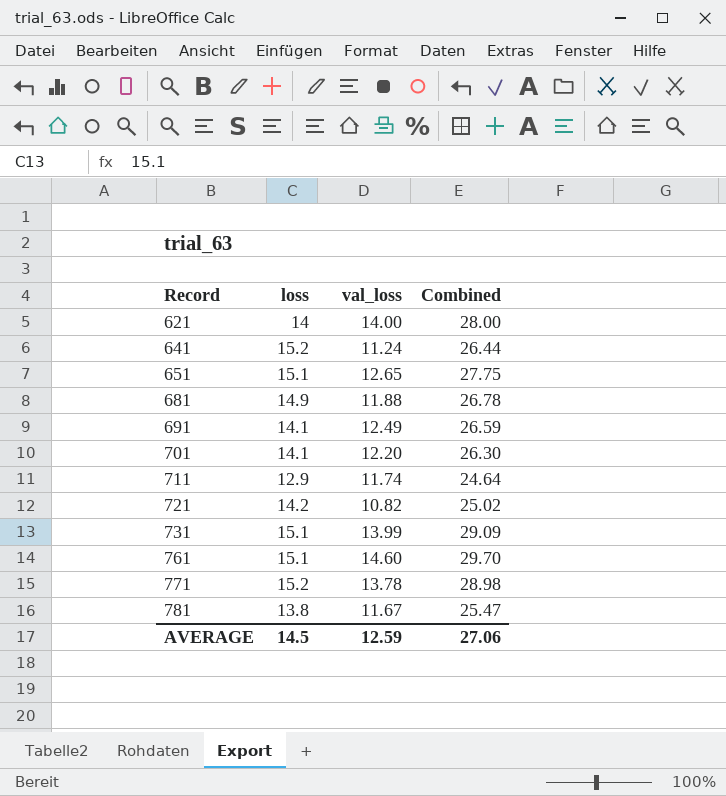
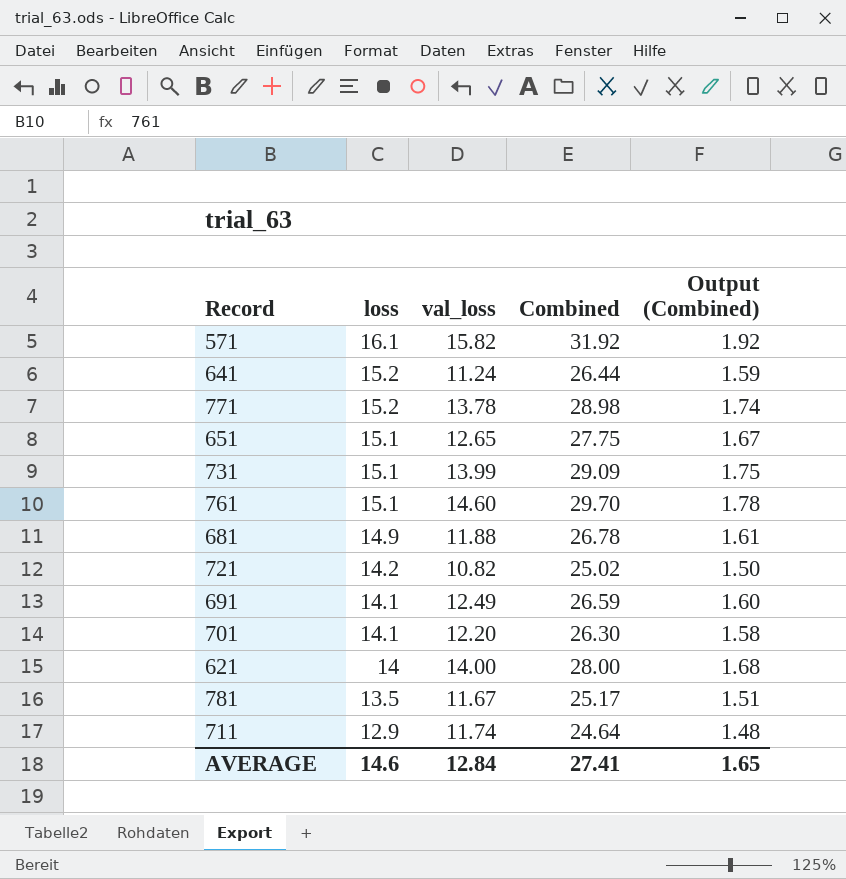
row order: Record ascending -> loss descending
column Output (Combined) | formula: none -> [Combined] * 0.06
row 571: none -> 16.1 | 15.82 | 31.92 | 1.92
781 | loss: 13.8 -> 13.5
781 | Combined: 25.47 -> 25.17
AVERAGE | loss: 14.5 -> 14.6
AVERAGE | val_loss: 12.59 -> 12.84
AVERAGE | Combined: 27.06 -> 27.41

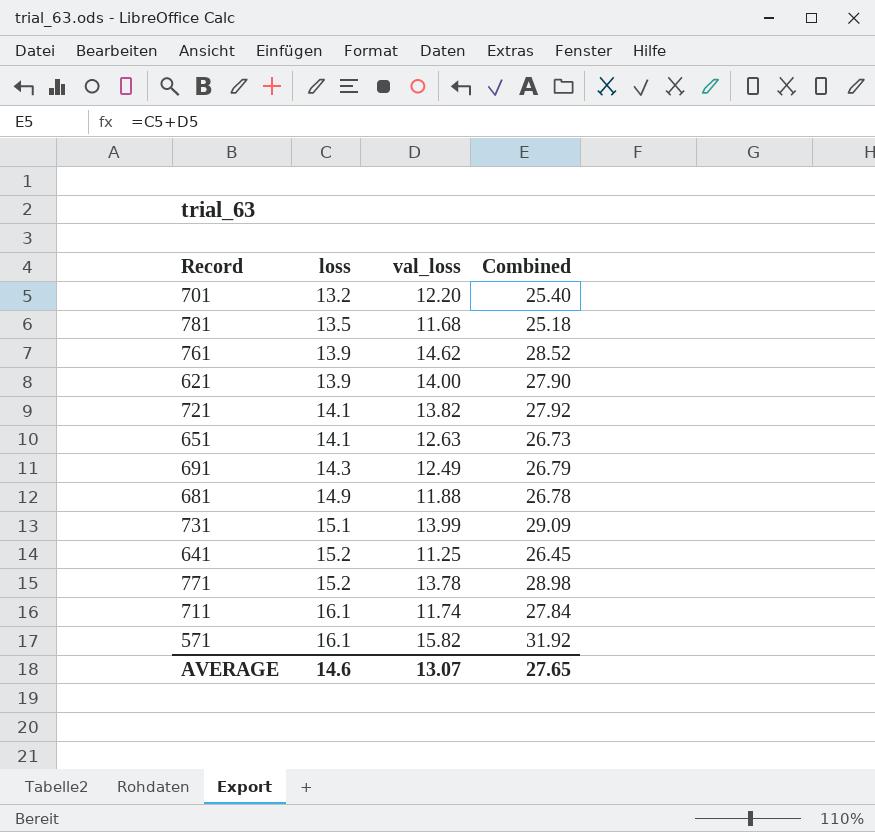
row order: loss descending -> loss ascending
column Output (Combined) | formula: [Combined] * 0.06 -> none
701 | loss: 14.1 -> 13.2
701 | Combined: 26.30 -> 25.40
781 | val_loss: 11.67 -> 11.68
781 | Combined: 25.17 -> 25.18
761 | loss: 15.1 -> 13.9
761 | val_loss: 14.60 -> 14.62
761 | Combined: 29.70 -> 28.52
621 | loss: 14 -> 13.9
621 | Combined: 28.00 -> 27.90
721 | loss: 14.2 -> 14.1
721 | val_loss: 10.82 -> 13.82
721 | Combined: 25.02 -> 27.92
651 | loss: 15.1 -> 14.1
651 | val_loss: 12.65 -> 12.63
651 | Combined: 27.75 -> 26.73
691 | loss: 14.1 -> 14.3
691 | Combined: 26.59 -> 26.79
641 | val_loss: 11.24 -> 11.25
641 | Combined: 26.44 -> 26.45
711 | loss: 12.9 -> 16.1
711 | Combined: 24.64 -> 27.84
AVERAGE | val_loss: 12.84 -> 13.07
AVERAGE | Combined: 27.41 -> 27.65

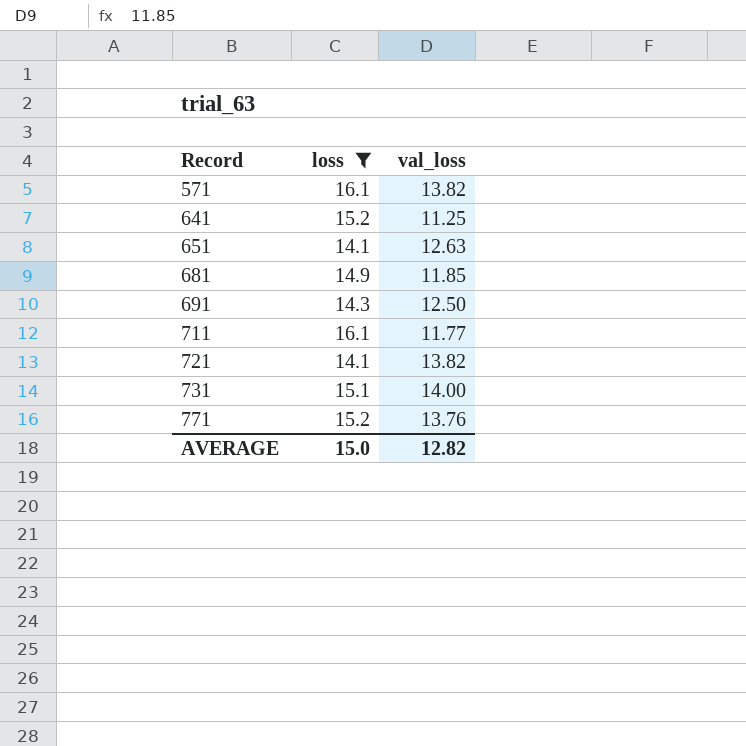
filter: none -> loss >= 14.1
row order: loss ascending -> Record ascending
column Combined | formula: [loss] + [val_loss] -> none
571 | val_loss: 15.82 -> 13.82
681 | val_loss: 11.88 -> 11.85
691 | val_loss: 12.49 -> 12.50
711 | val_loss: 11.74 -> 11.77
731 | val_loss: 13.99 -> 14.00
771 | val_loss: 13.78 -> 13.76
AVERAGE | loss: 14.6 -> 15.0
AVERAGE | val_loss: 13.07 -> 12.82

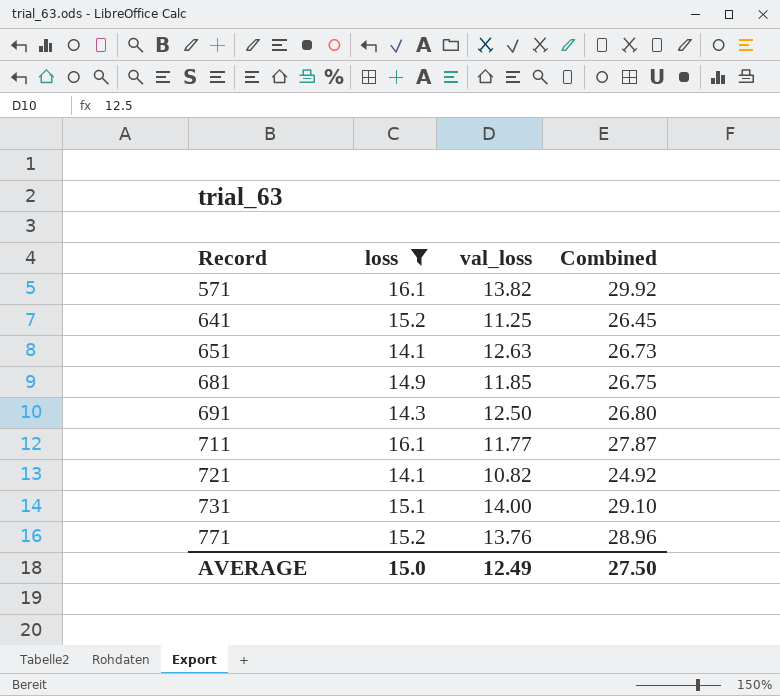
column Combined | formula: none -> [loss] + [val_loss]
721 | val_loss: 13.82 -> 10.82
AVERAGE | val_loss: 12.82 -> 12.49

